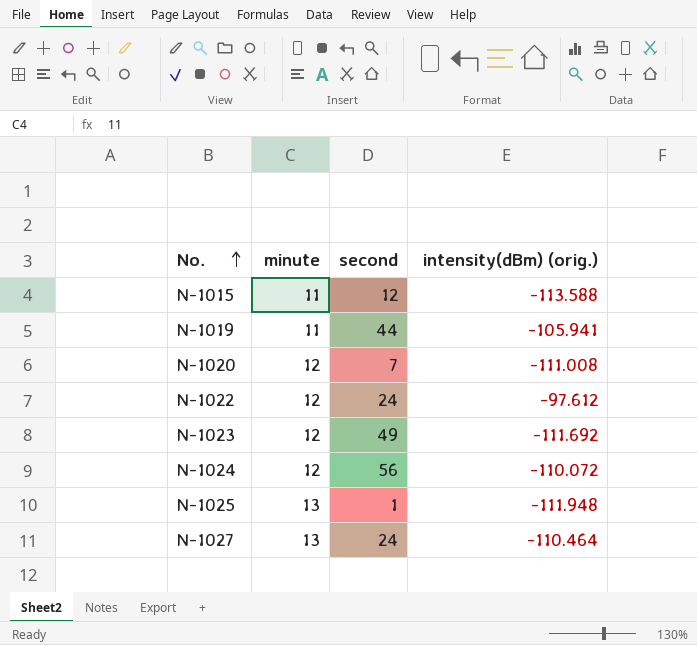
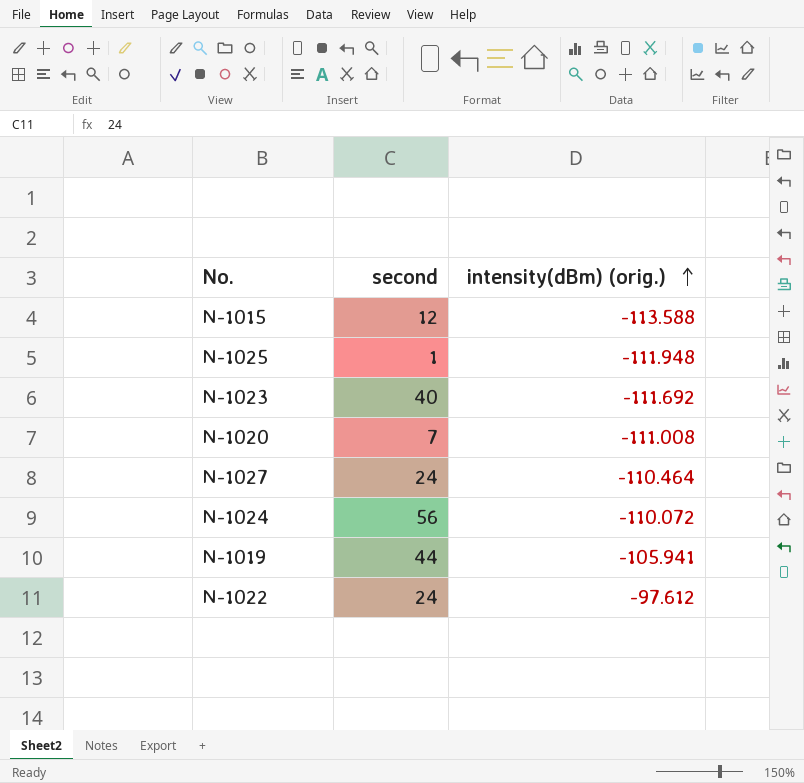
row order: No. ascending -> intensity(dBm) (orig.) ascending
column minute | position: 2 -> none
N-1023 | second: 49 -> 40

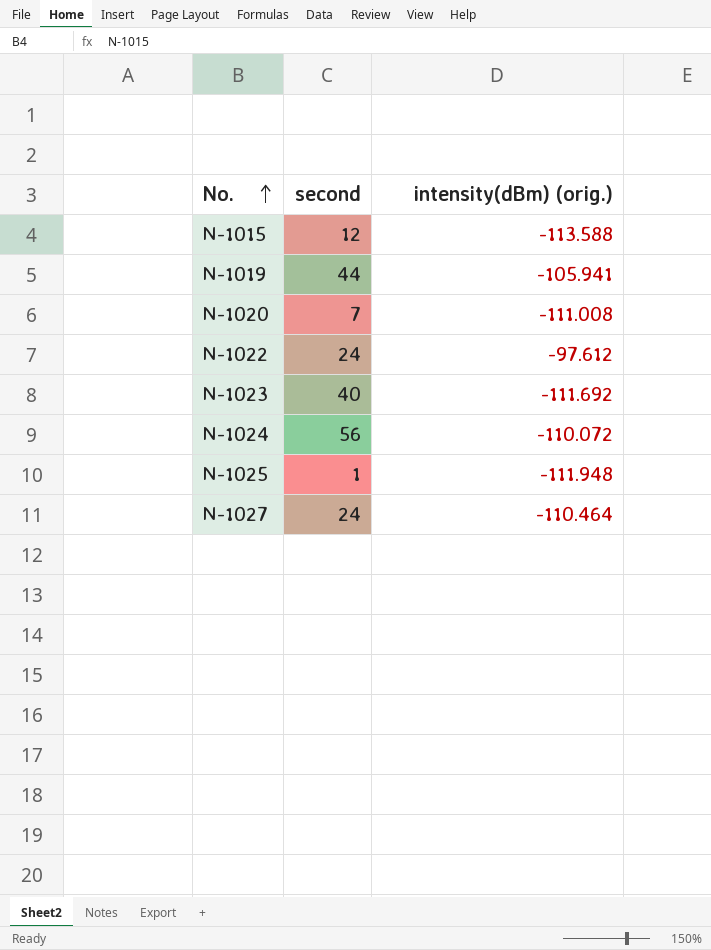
row order: intensity(dBm) (orig.) ascending -> No. ascending

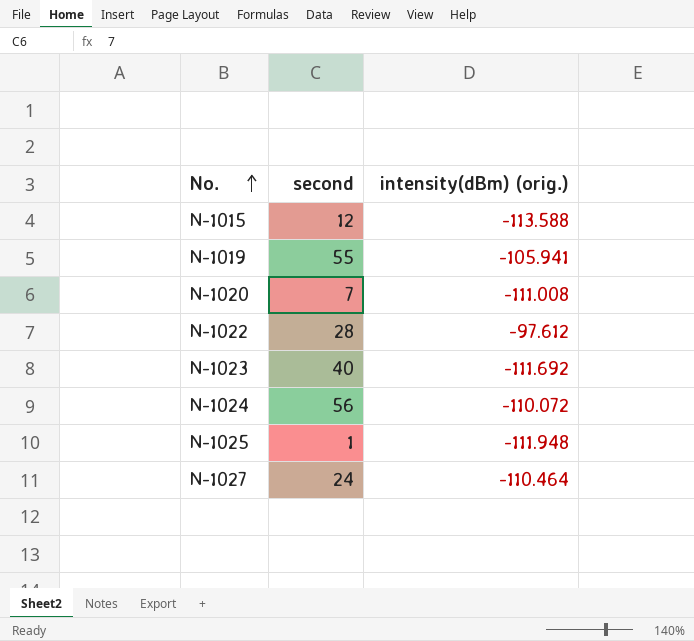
N-1019 | second: 44 -> 55
N-1022 | second: 24 -> 28

